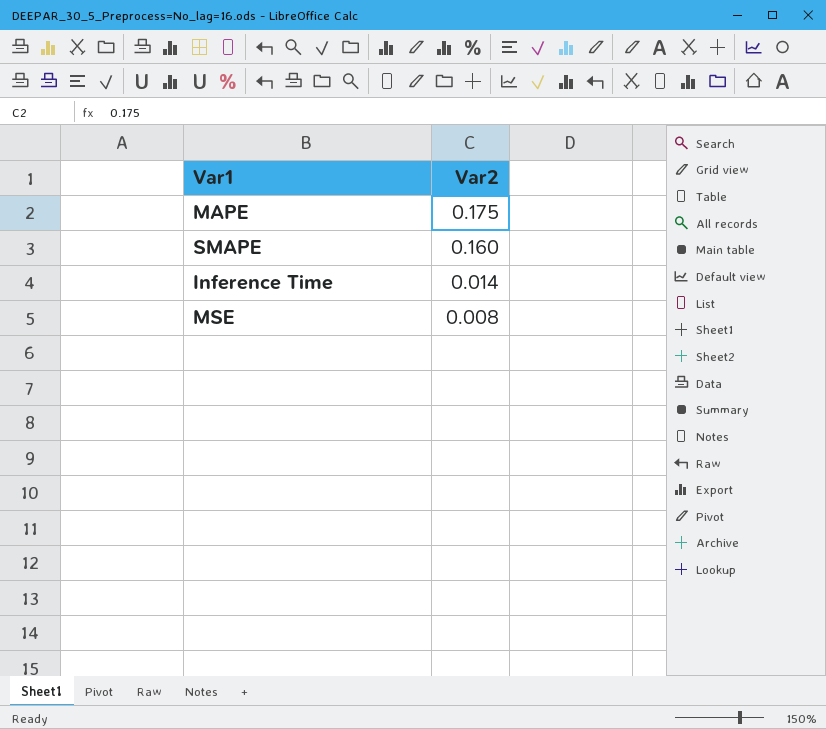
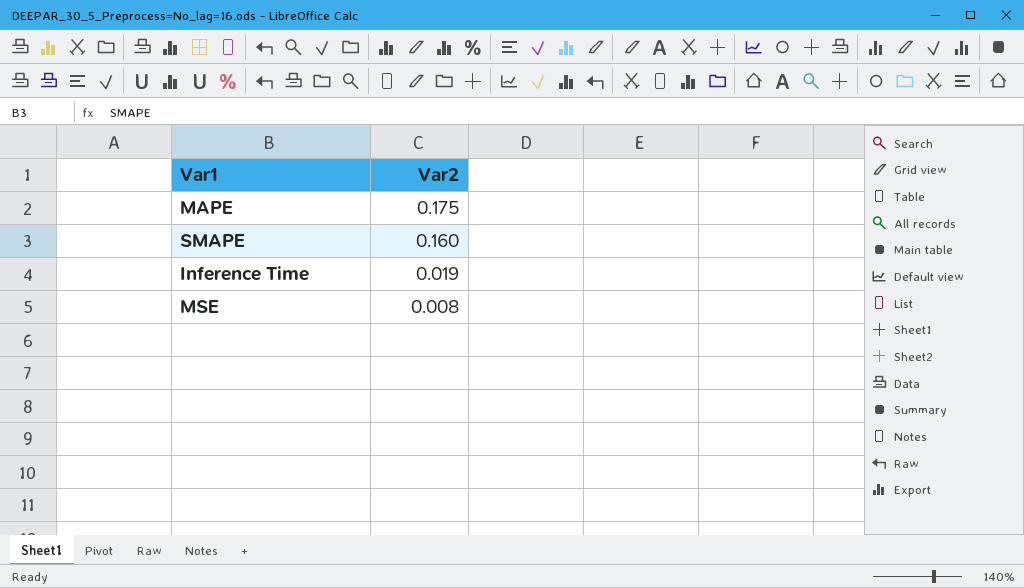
Inference Time | Var2: 0.014 -> 0.019

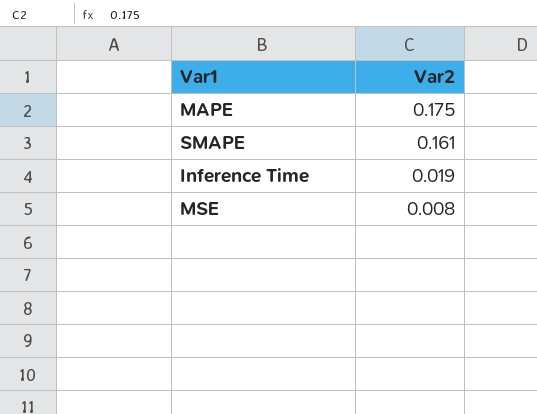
SMAPE | Var2: 0.160 -> 0.161

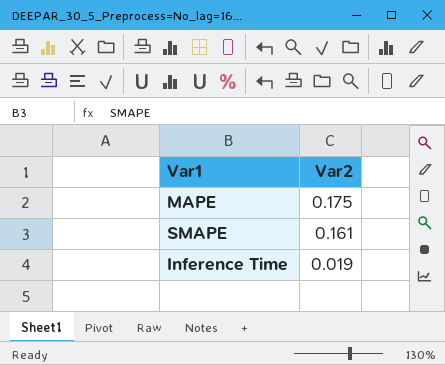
row MSE: 0.008 -> none

